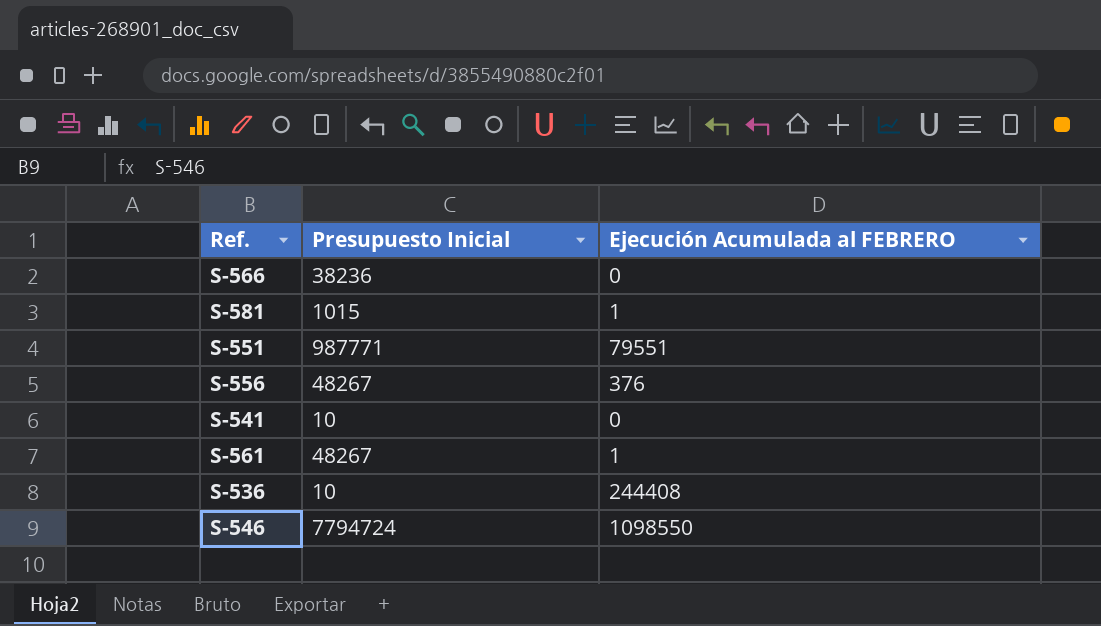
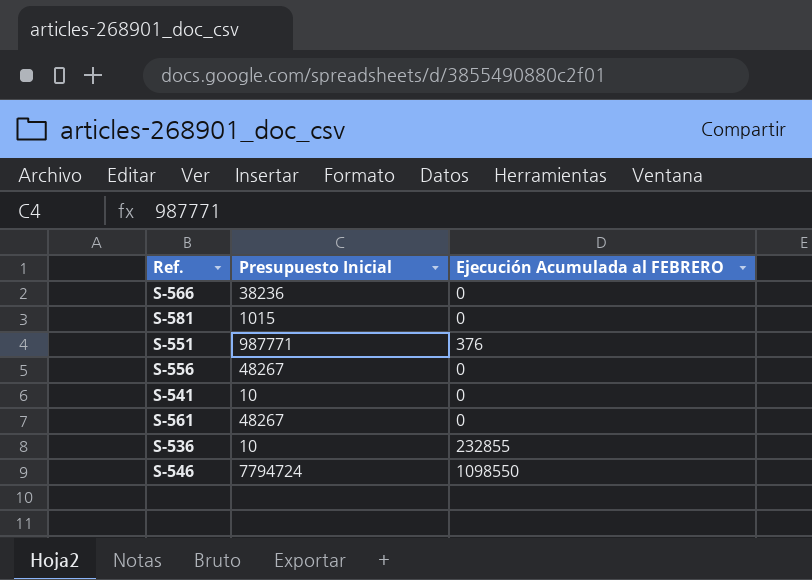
S-581 | Ejecución Acumulada al FEBRERO: 1 -> 0
S-551 | Ejecución Acumulada al FEBRERO: 79551 -> 376
S-556 | Ejecución Acumulada al FEBRERO: 376 -> 0
S-561 | Ejecución Acumulada al FEBRERO: 1 -> 0
S-536 | Ejecución Acumulada al FEBRERO: 244408 -> 232855

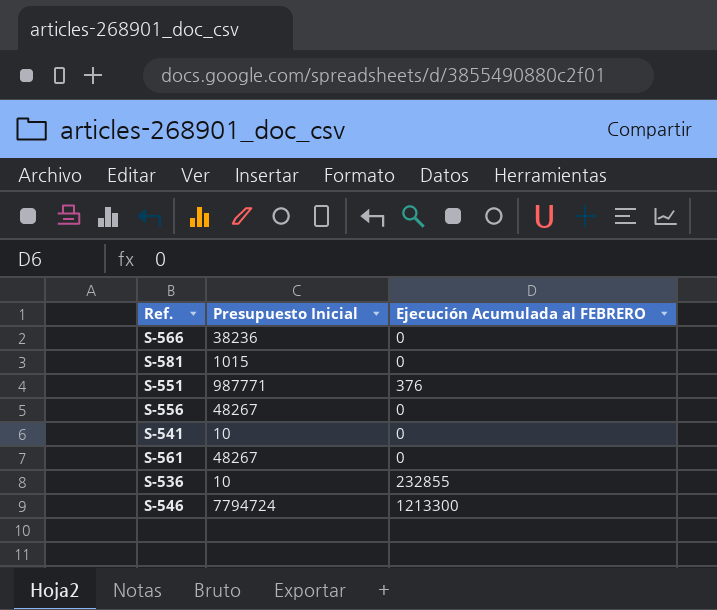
S-546 | Ejecución Acumulada al FEBRERO: 1098550 -> 1213300

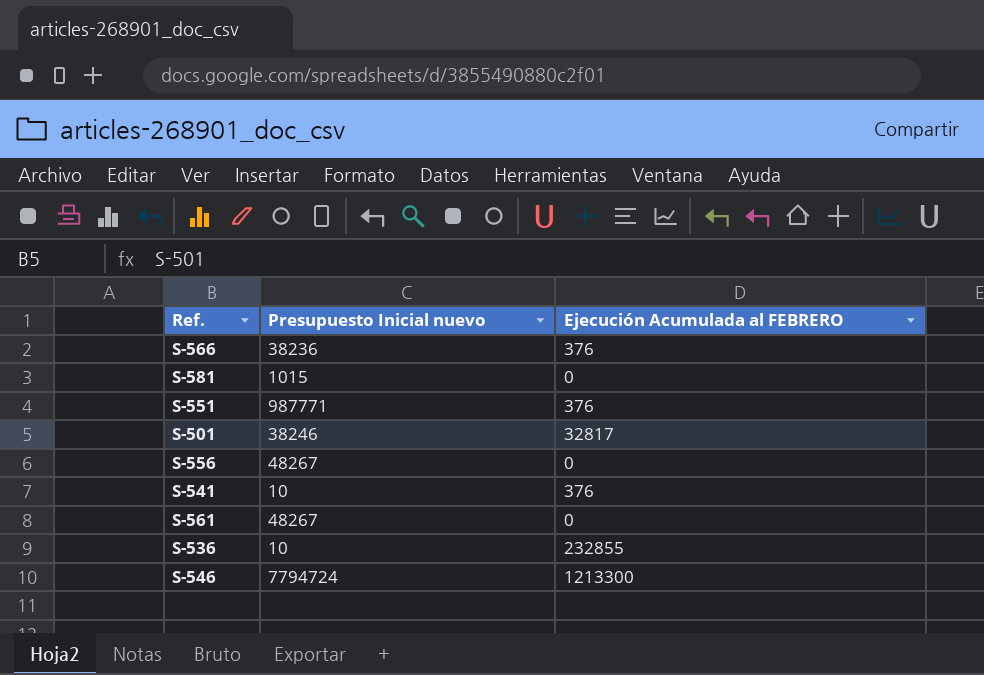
column name: Presupuesto Inicial -> Presupuesto Inicial nuevo
S-566 | Ejecución Acumulada al FEBRERO: 0 -> 376
row S-501: none -> 38246 | 32817
S-541 | Ejecución Acumulada al FEBRERO: 0 -> 376

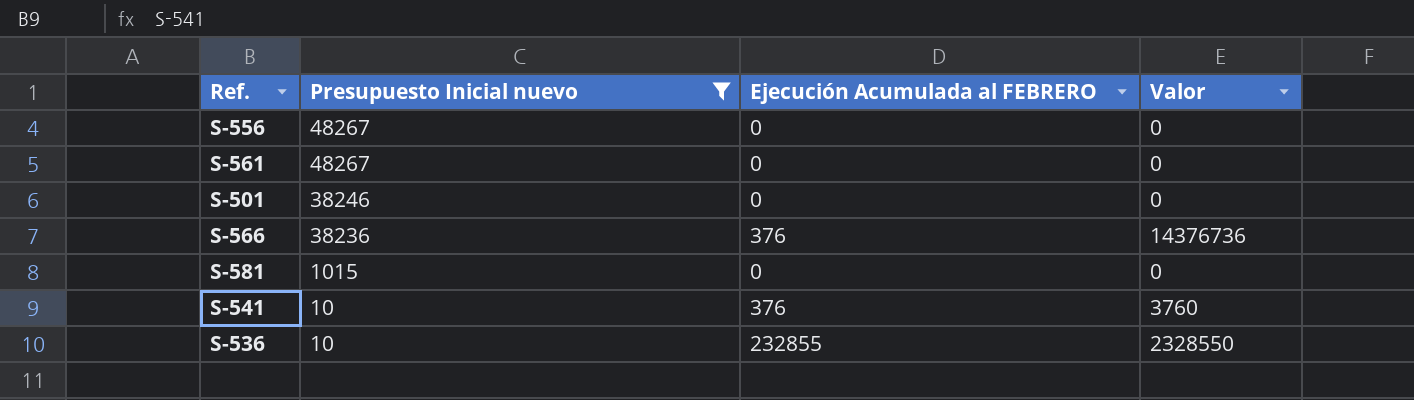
filter: none -> Presupuesto Inicial nuevo <= 48267
row order: none -> Presupuesto Inicial nuevo descending
column Valor | formula: none -> [Presupuesto Inicial nuevo] * [Ejecución Acumulada al FEBRERO]
S-501 | Ejecución Acumulada al FEBRERO: 32817 -> 0

